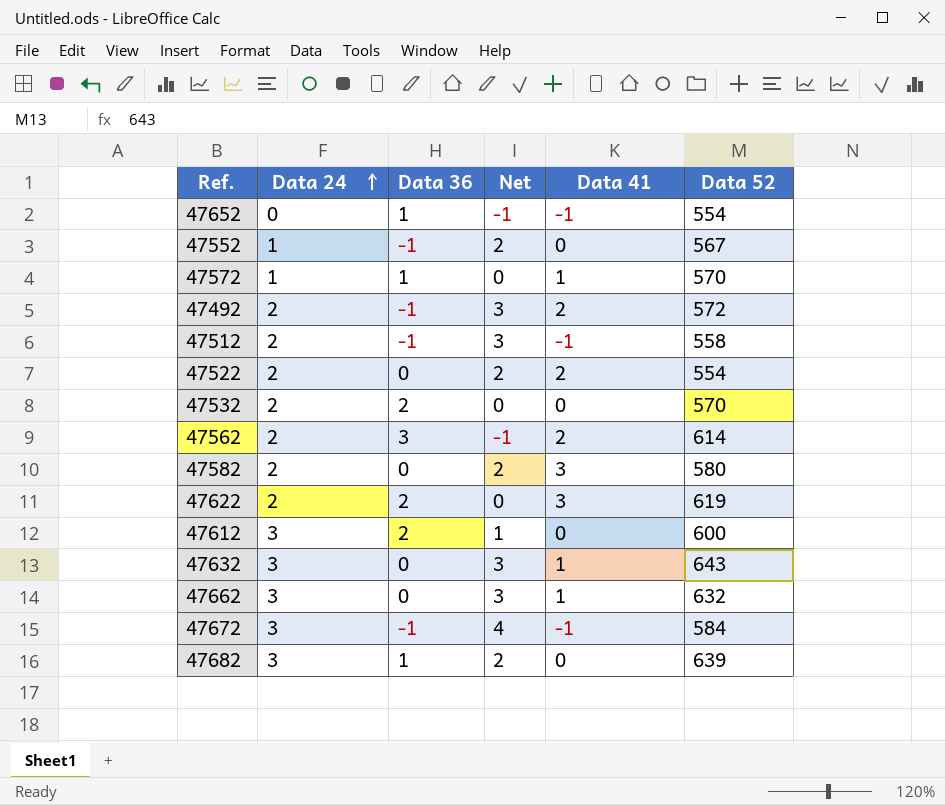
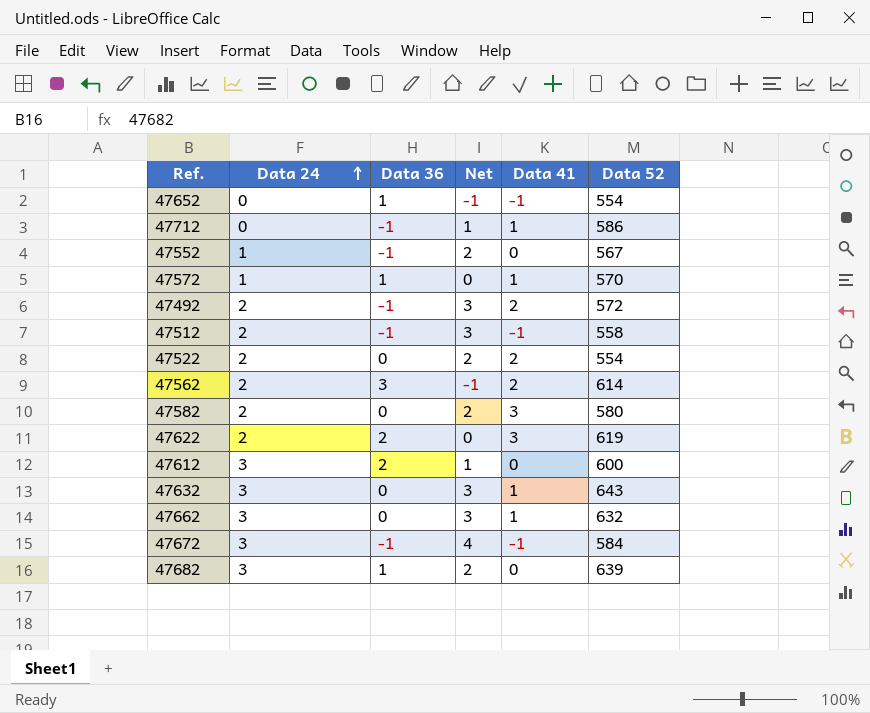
row 47532: 2 | 2 | 0 | 0 | 570 -> none
row 47712: none -> 0 | -1 | 1 | 1 | 586

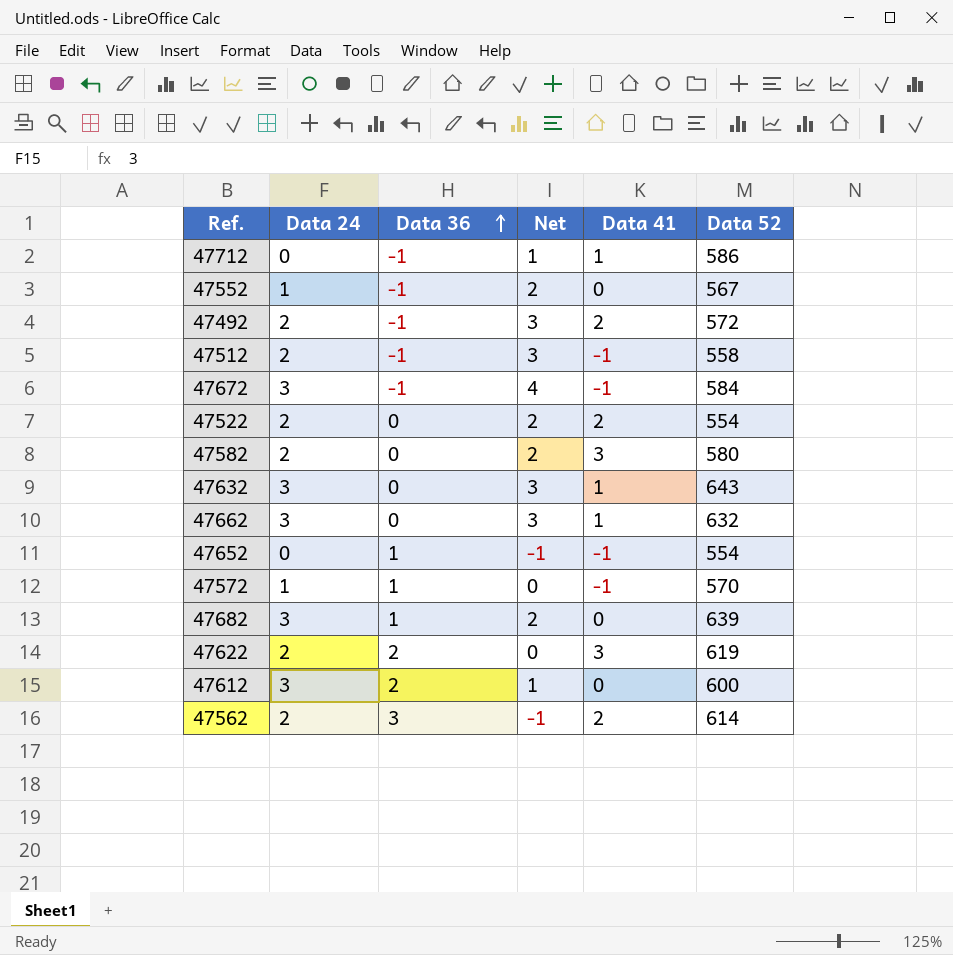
row order: Data 24 ascending -> Data 36 ascending
47572 | Data 41: 1 -> -1

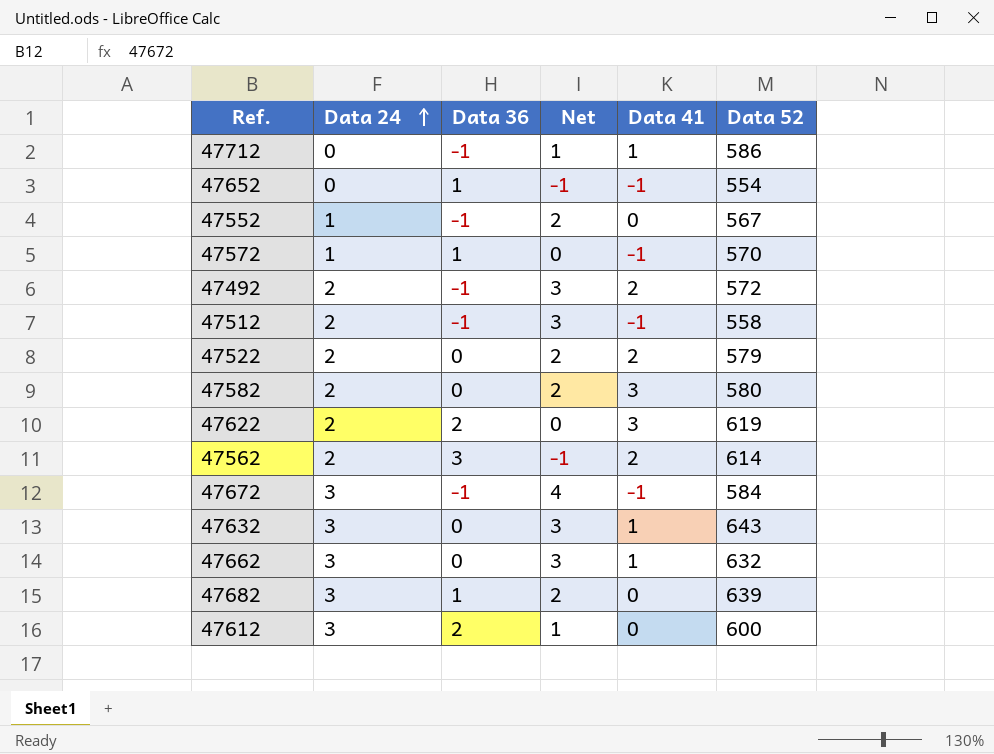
row order: Data 36 ascending -> Data 24 ascending
47522 | Data 52: 554 -> 579

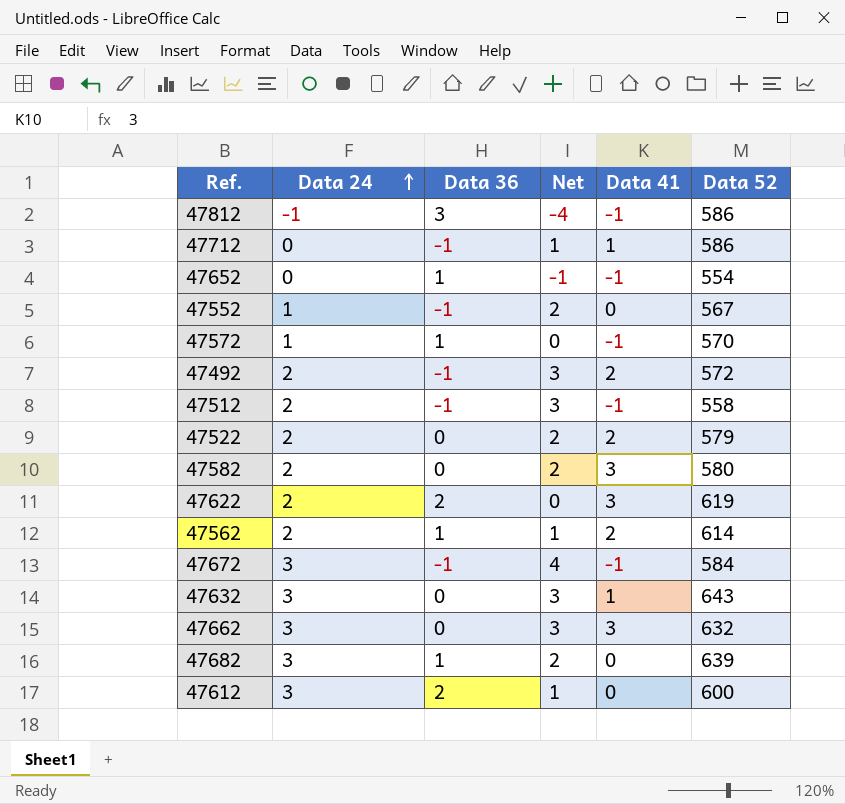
row 47812: none -> -1 | 3 | -4 | -1 | 586
47562 | Data 36: 3 -> 1
47562 | Net: -1 -> 1
47662 | Data 41: 1 -> 3

